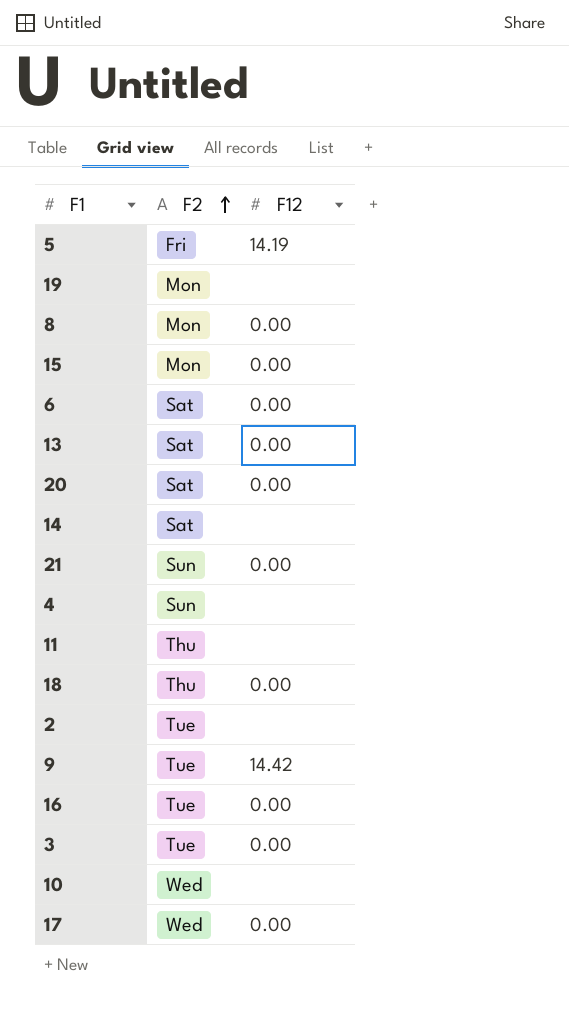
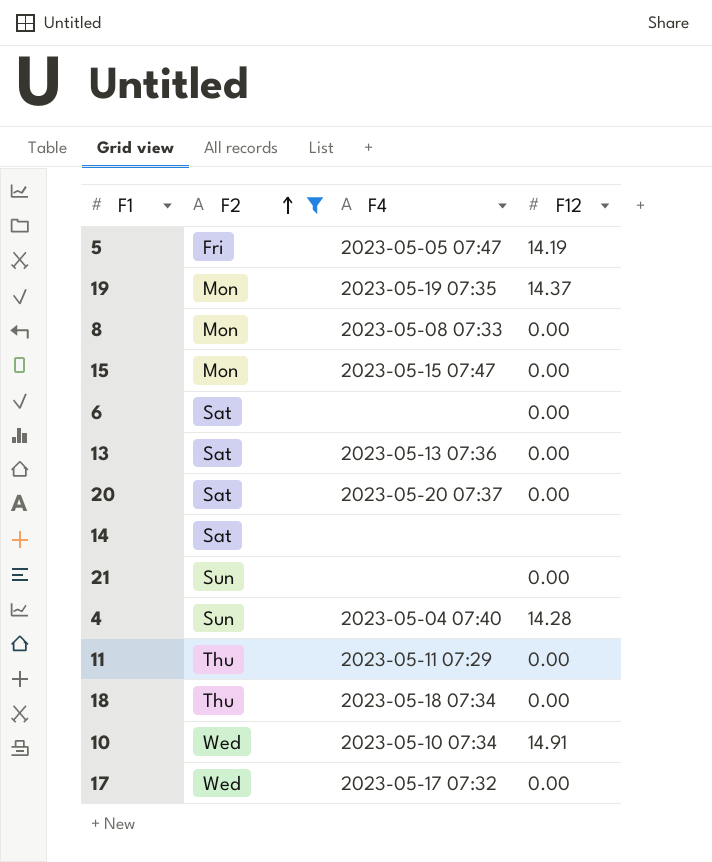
filter: none -> F2 != Tue
column F4 | position: none -> 3
19 | F12: none -> 14.37
4 | F12: none -> 14.28
11 | F12: none -> 0.00
10 | F12: none -> 14.91

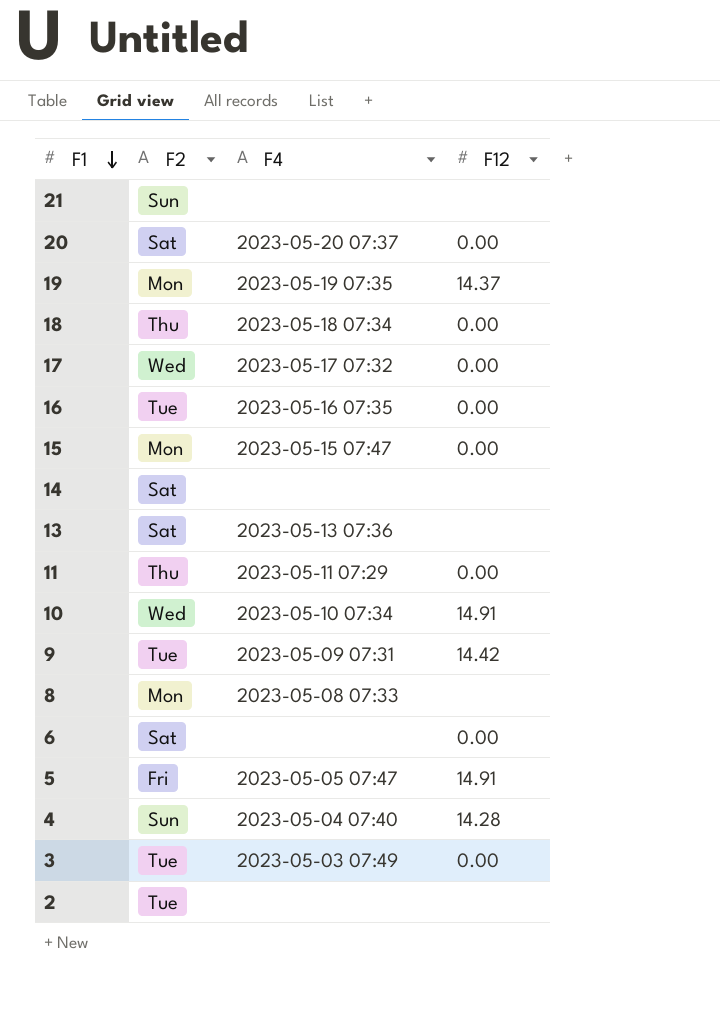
filter: F2 != Tue -> none
row order: F2 ascending -> F1 descending
21 | F12: 0.00 -> none
13 | F12: 0.00 -> none
8 | F12: 0.00 -> none
5 | F12: 14.19 -> 14.91

